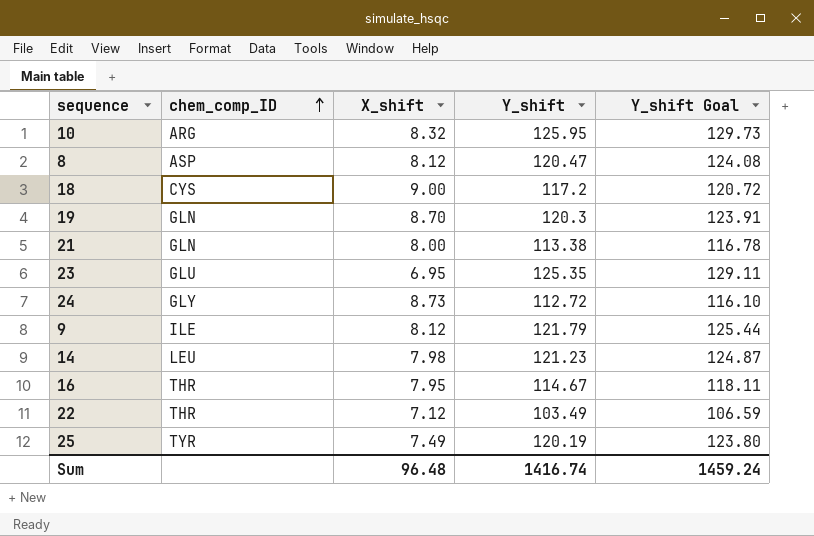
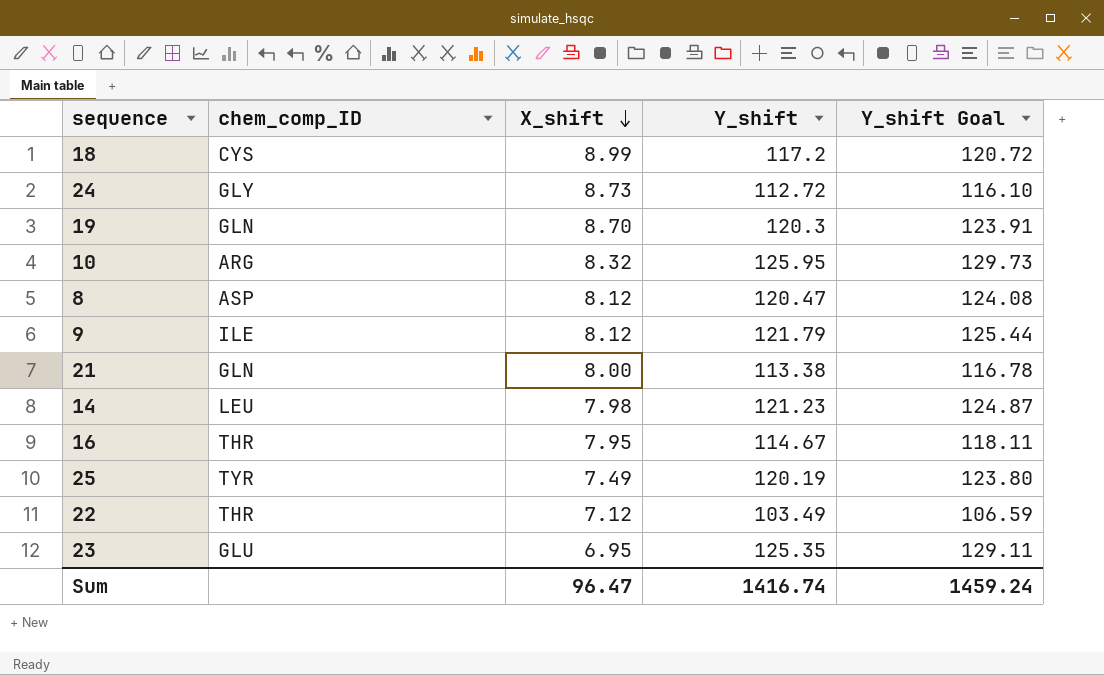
row order: chem_comp_ID ascending -> X_shift descending
18 | X_shift: 9.00 -> 8.99
Sum | X_shift: 96.48 -> 96.47

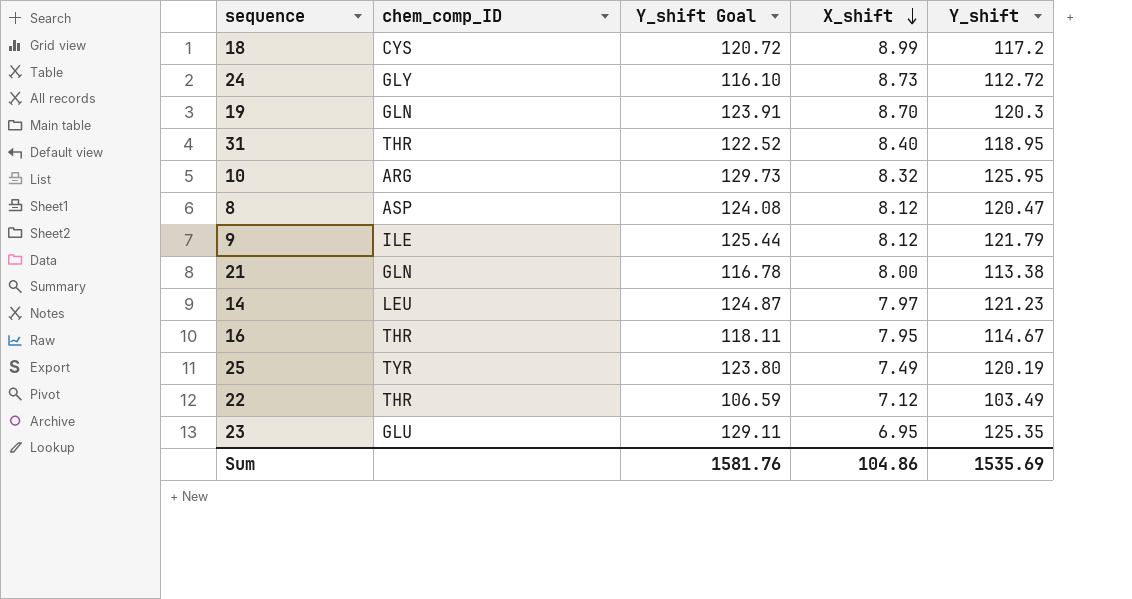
column Y_shift Goal | position: 5 -> 3
row 31: none -> THR | 122.52 | 8.40 | 118.95
14 | X_shift: 7.98 -> 7.97
Sum | Y_shift Goal: 1459.24 -> 1581.76
Sum | X_shift: 96.47 -> 104.86
Sum | Y_shift: 1416.74 -> 1535.69

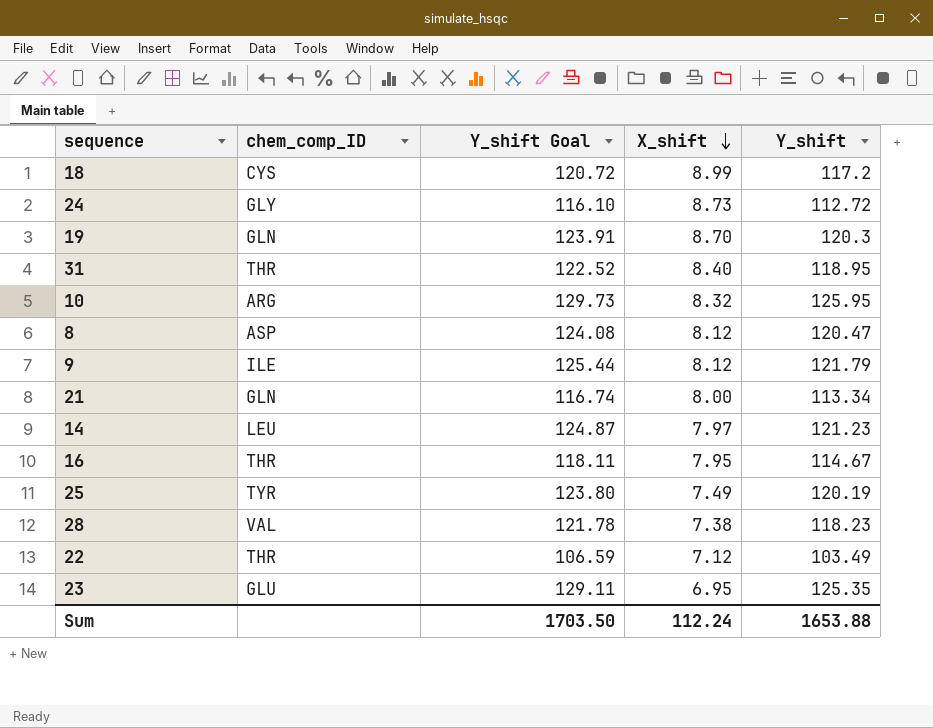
21 | Y_shift Goal: 116.78 -> 116.74
21 | Y_shift: 113.38 -> 113.34
row 28: none -> VAL | 121.78 | 7.38 | 118.23
Sum | Y_shift Goal: 1581.76 -> 1703.50
Sum | X_shift: 104.86 -> 112.24
Sum | Y_shift: 1535.69 -> 1653.88

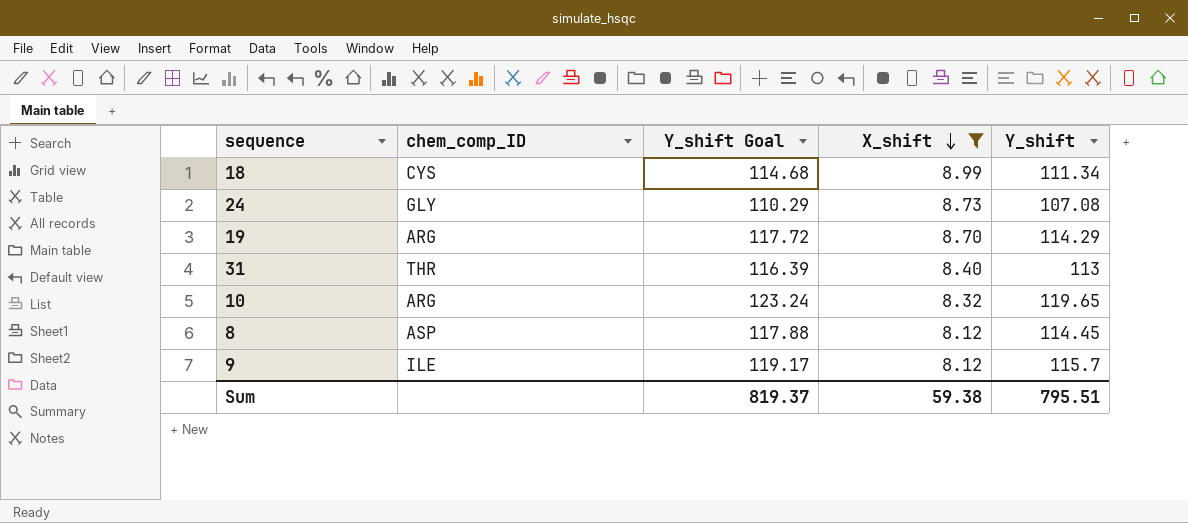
filter: none -> X_shift >= 8.12
18 | Y_shift Goal: 120.72 -> 114.68
18 | Y_shift: 117.2 -> 111.34
24 | Y_shift Goal: 116.10 -> 110.29
24 | Y_shift: 112.72 -> 107.08
19 | chem_comp_ID: GLN -> ARG
19 | Y_shift Goal: 123.91 -> 117.72
19 | Y_shift: 120.3 -> 114.29
31 | Y_shift Goal: 122.52 -> 116.39
31 | Y_shift: 118.95 -> 113
10 | Y_shift Goal: 129.73 -> 123.24
10 | Y_shift: 125.95 -> 119.65
8 | Y_shift Goal: 124.08 -> 117.88
8 | Y_shift: 120.47 -> 114.45
9 | Y_shift Goal: 125.44 -> 119.17
9 | Y_shift: 121.79 -> 115.7
Sum | Y_shift Goal: 1703.50 -> 819.37
Sum | X_shift: 112.24 -> 59.38
Sum | Y_shift: 1653.88 -> 795.51

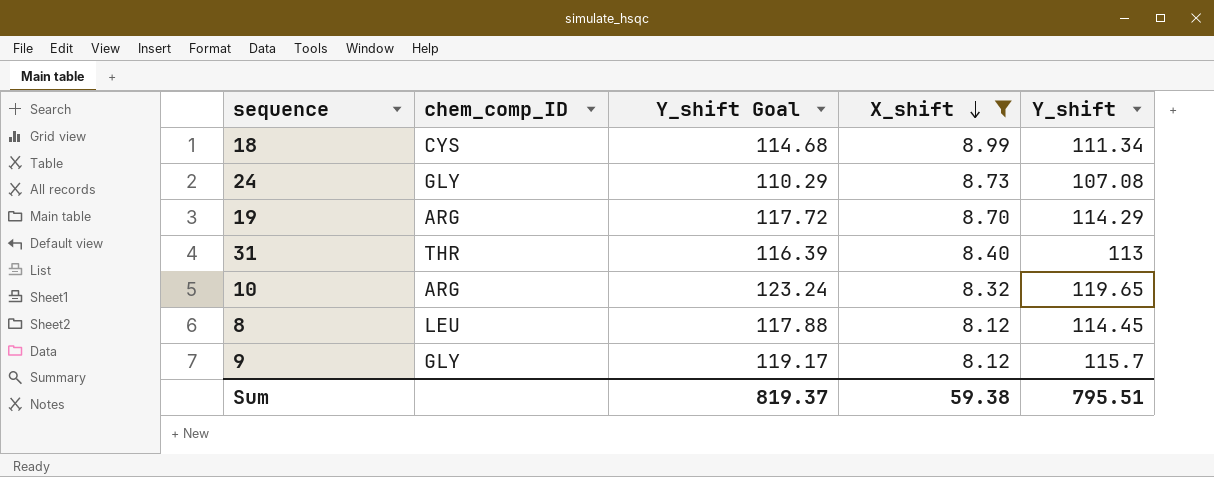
8 | chem_comp_ID: ASP -> LEU
9 | chem_comp_ID: ILE -> GLY

